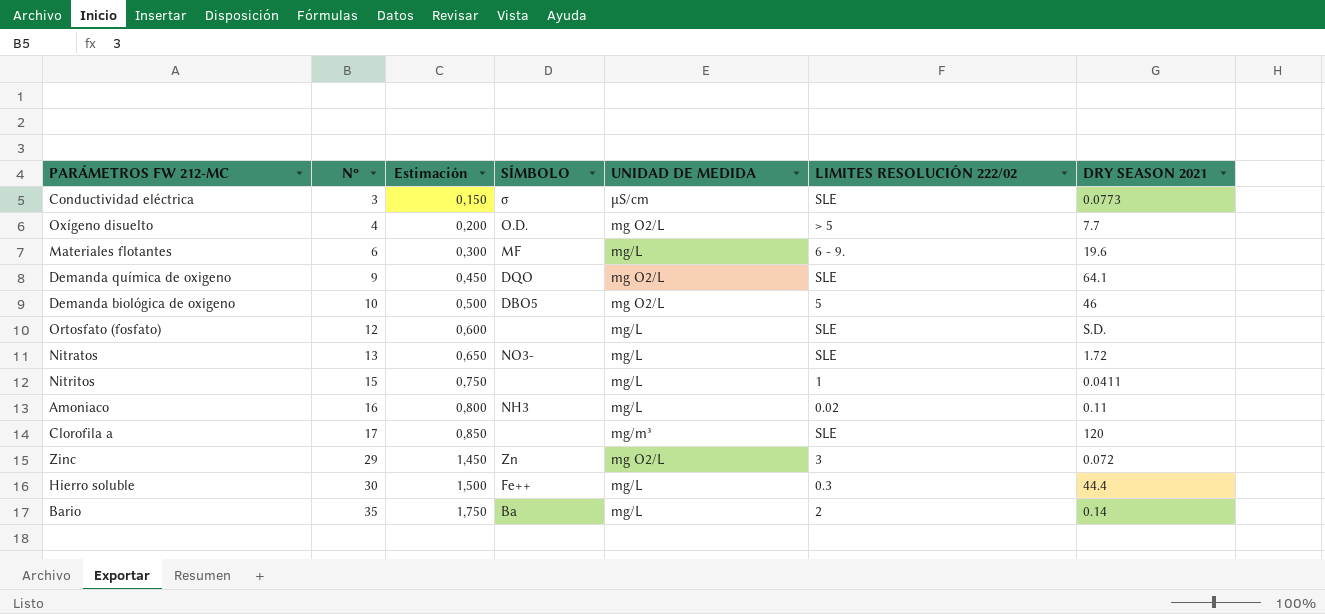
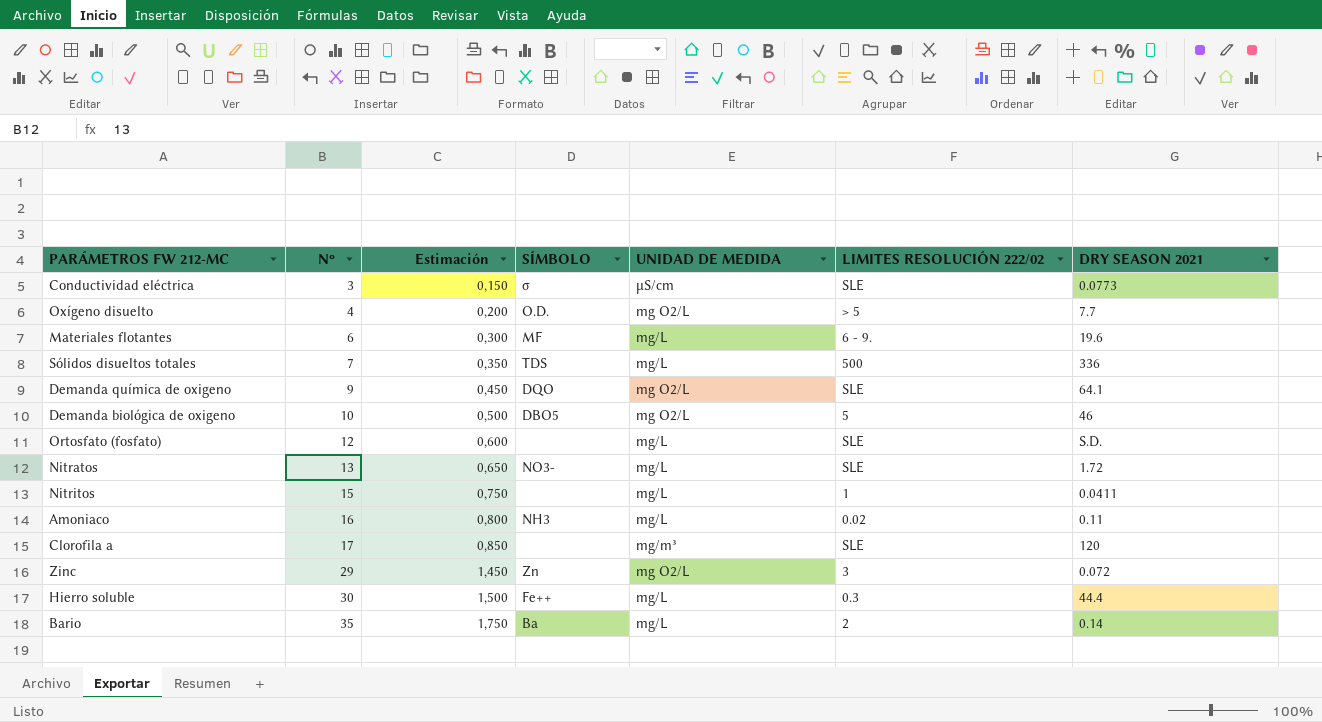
row Sólidos disueltos totales: none -> 7 | 0,350 | TDS | mg/L | 500 | 336

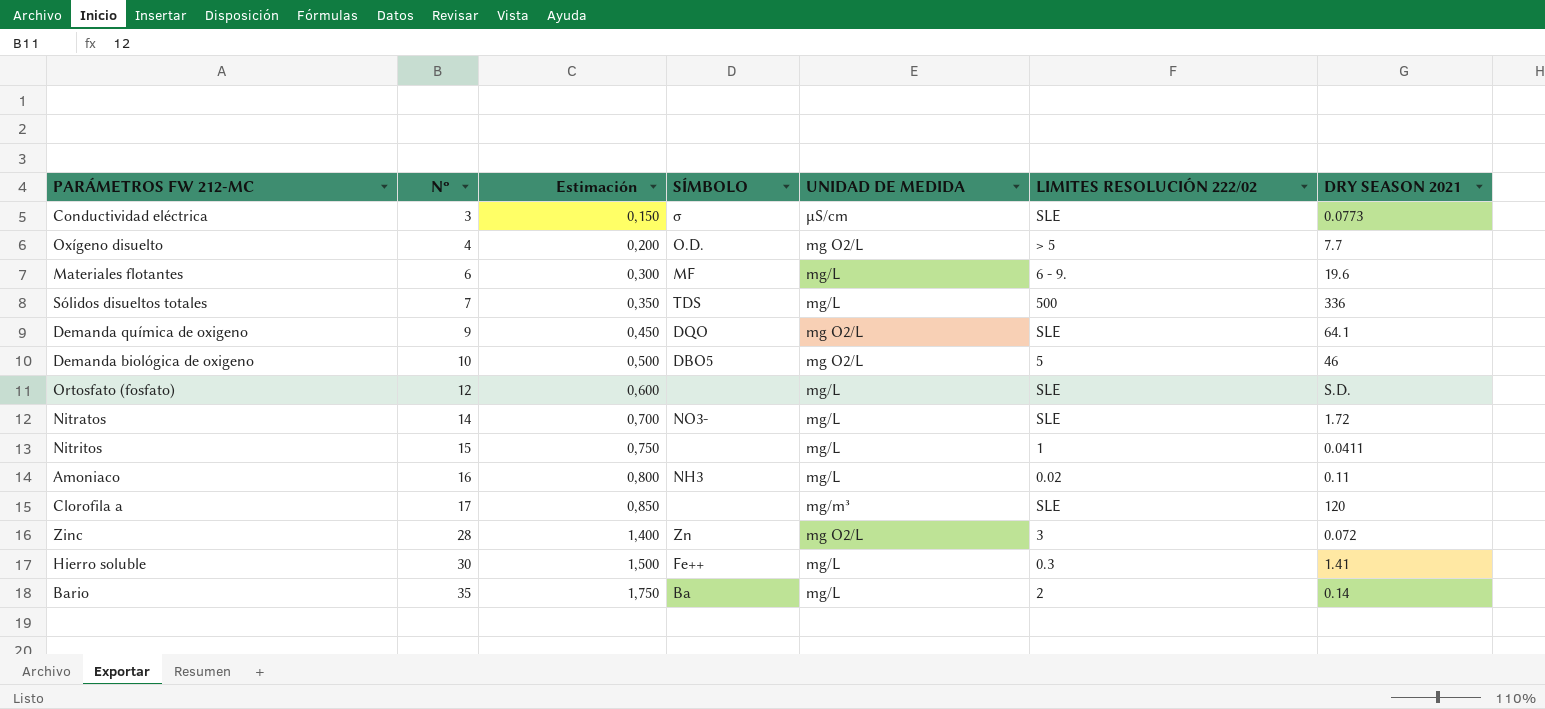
Nitratos | Nº: 13 -> 14
Nitratos | Estimación: 0,650 -> 0,700
Zinc | Nº: 29 -> 28
Zinc | Estimación: 1,450 -> 1,400
Hierro soluble | DRY SEASON 2021: 44.4 -> 1.41

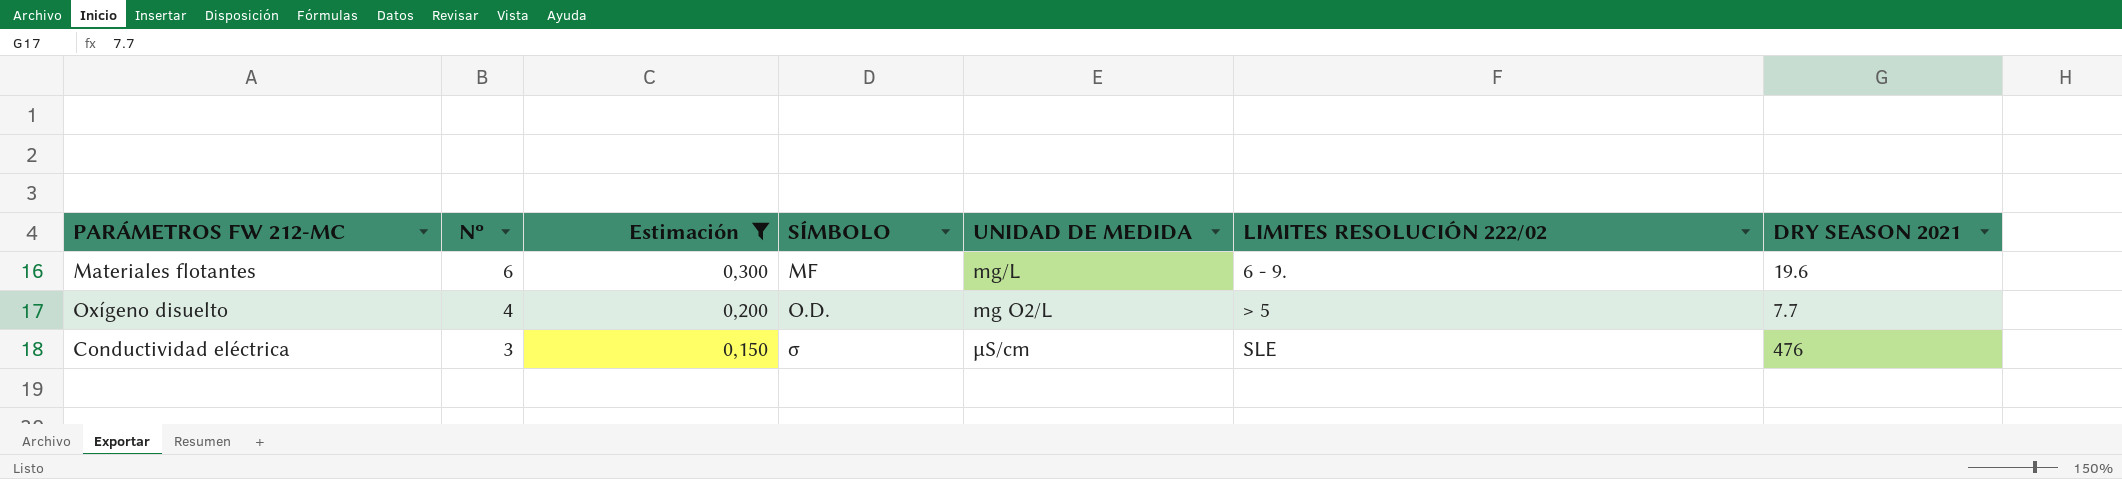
filter: none -> Estimación <= 0,300
row order: Nº ascending -> Nº descending
Conductividad eléctrica | DRY SEASON 2021: 0.0773 -> 476

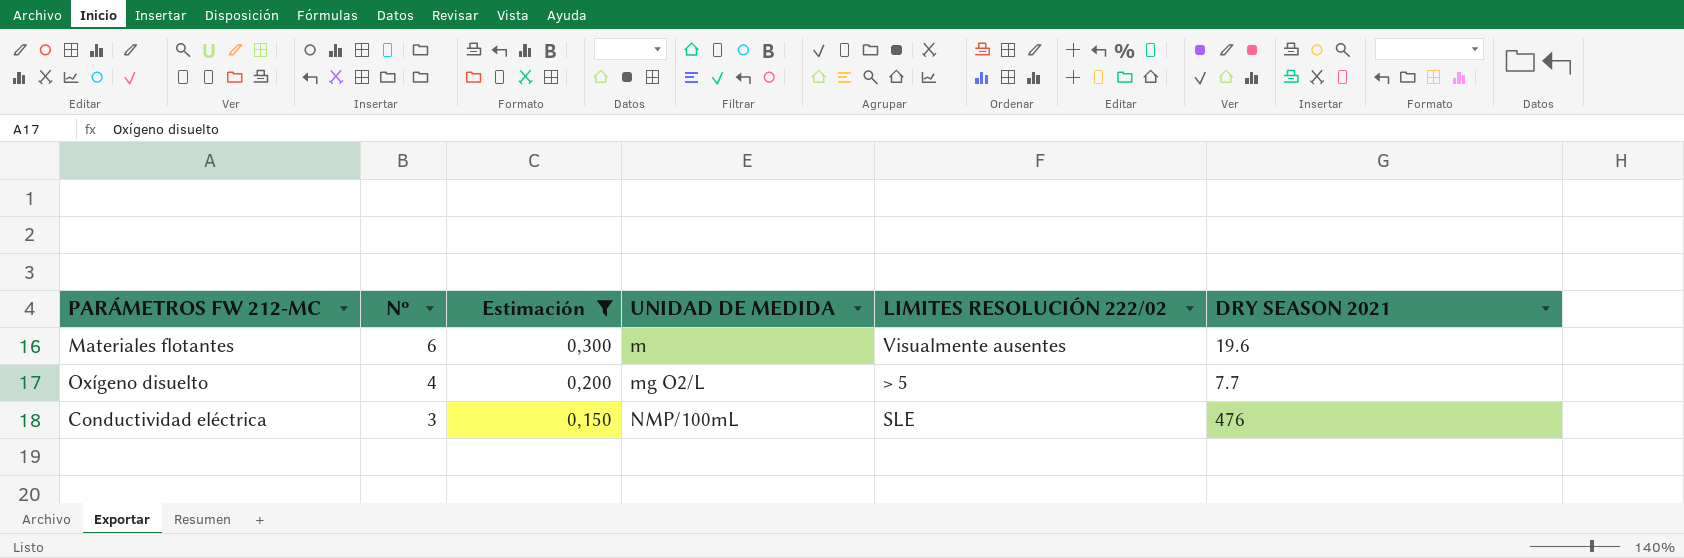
column SÍMBOLO | position: 4 -> none
Materiales flotantes | UNIDAD DE MEDIDA: mg/L -> m
Materiales flotantes | LIMITES RESOLUCIÓN 222/02: 6 - 9. -> Visualmente ausentes
Conductividad eléctrica | UNIDAD DE MEDIDA: μS/cm -> NMP/100mL

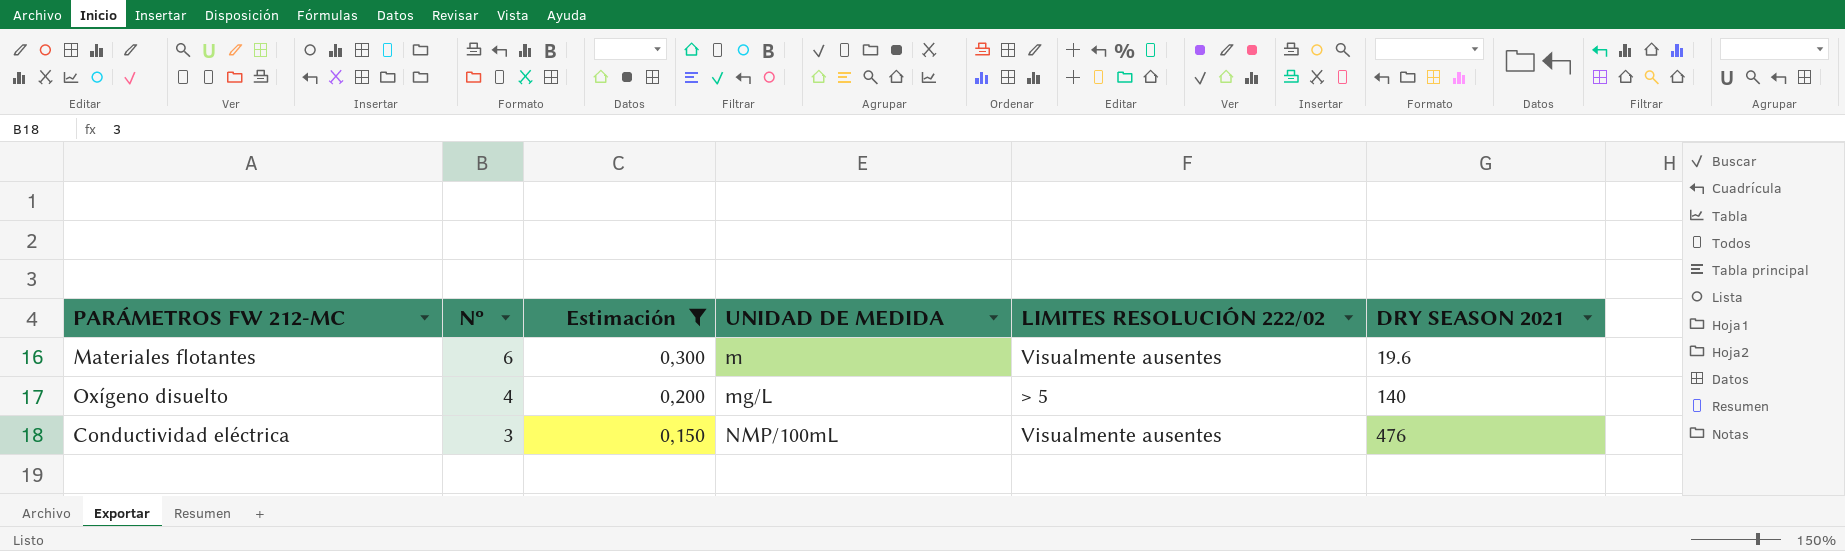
Oxígeno disuelto | UNIDAD DE MEDIDA: mg O2/L -> mg/L
Oxígeno disuelto | DRY SEASON 2021: 7.7 -> 140
Conductividad eléctrica | LIMITES RESOLUCIÓN 222/02: SLE -> Visualmente ausentes

